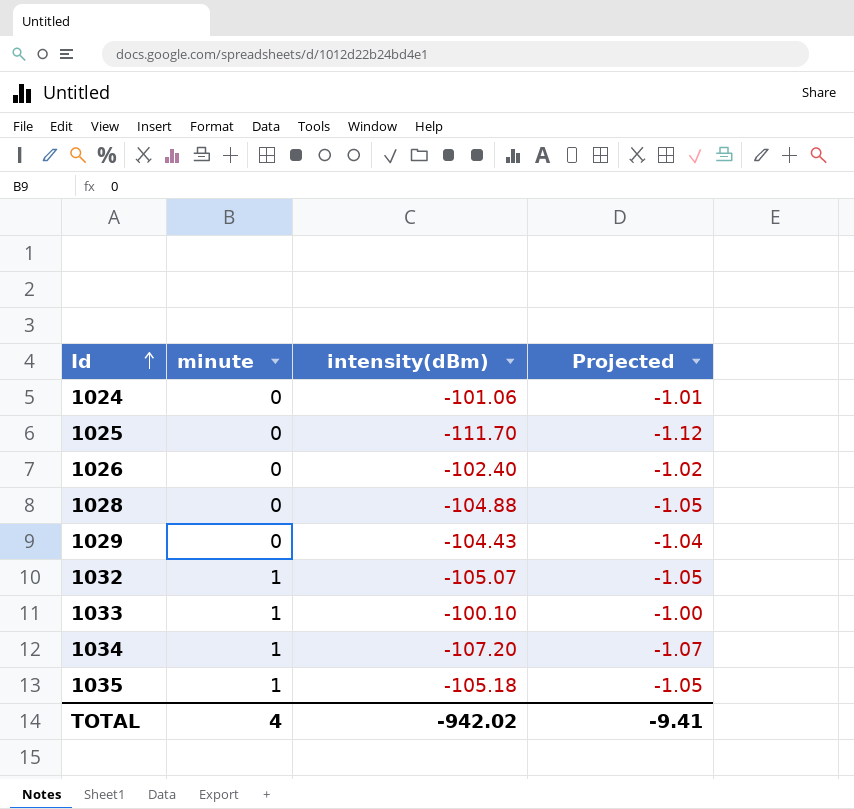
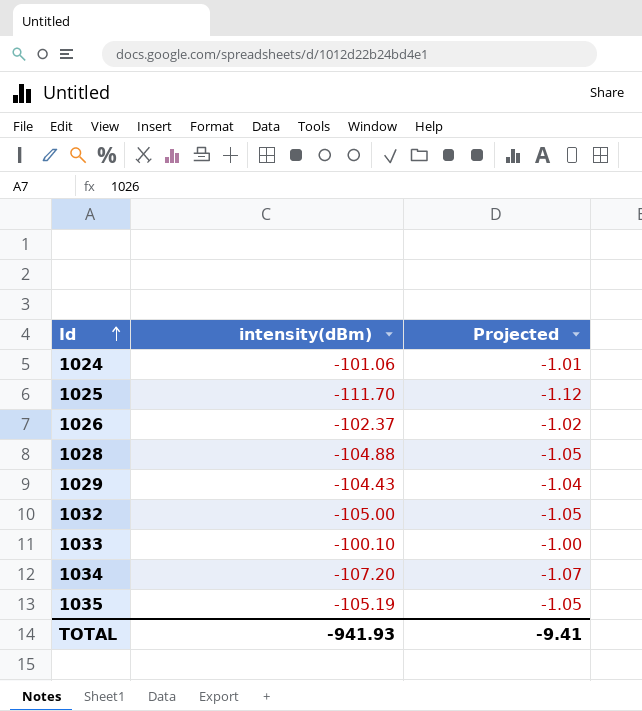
column minute | position: 2 -> none
1026 | intensity(dBm): -102.40 -> -102.37
1032 | intensity(dBm): -105.07 -> -105.00
1035 | intensity(dBm): -105.18 -> -105.19
TOTAL | intensity(dBm): -942.02 -> -941.93

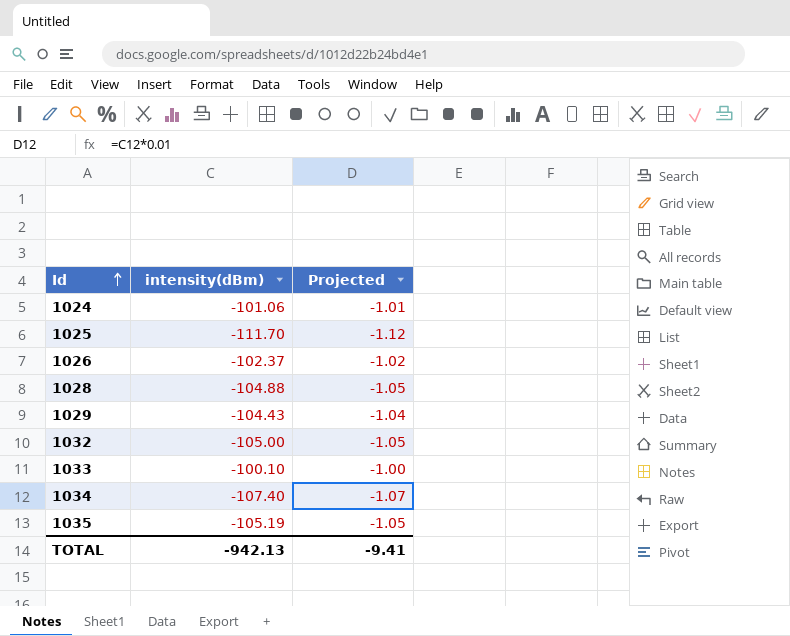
1034 | intensity(dBm): -107.20 -> -107.40
TOTAL | intensity(dBm): -941.93 -> -942.13

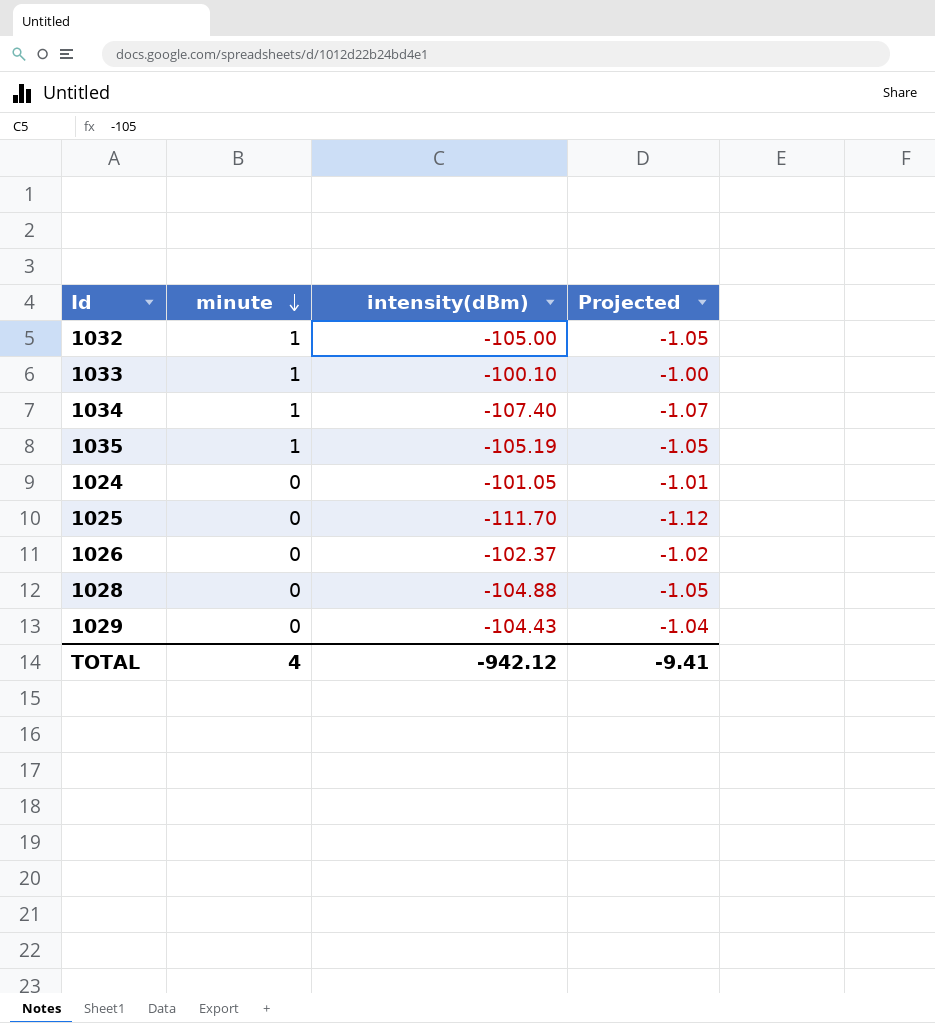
row order: Id ascending -> minute descending
column minute | position: none -> 2
1024 | intensity(dBm): -101.06 -> -101.05
TOTAL | intensity(dBm): -942.13 -> -942.12

